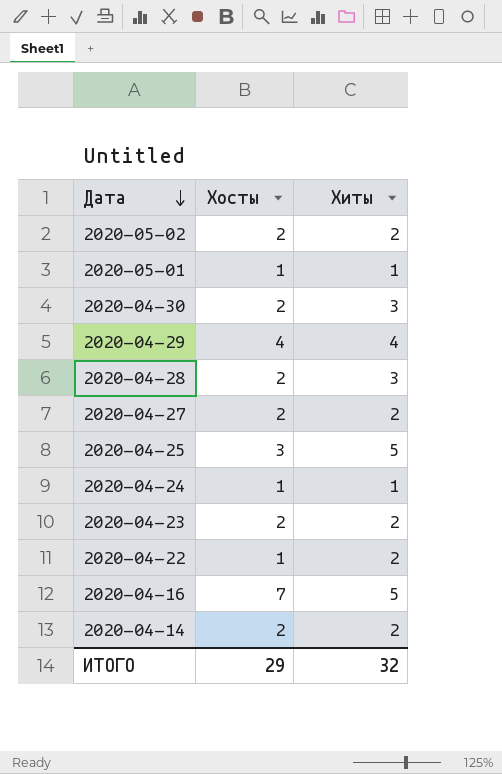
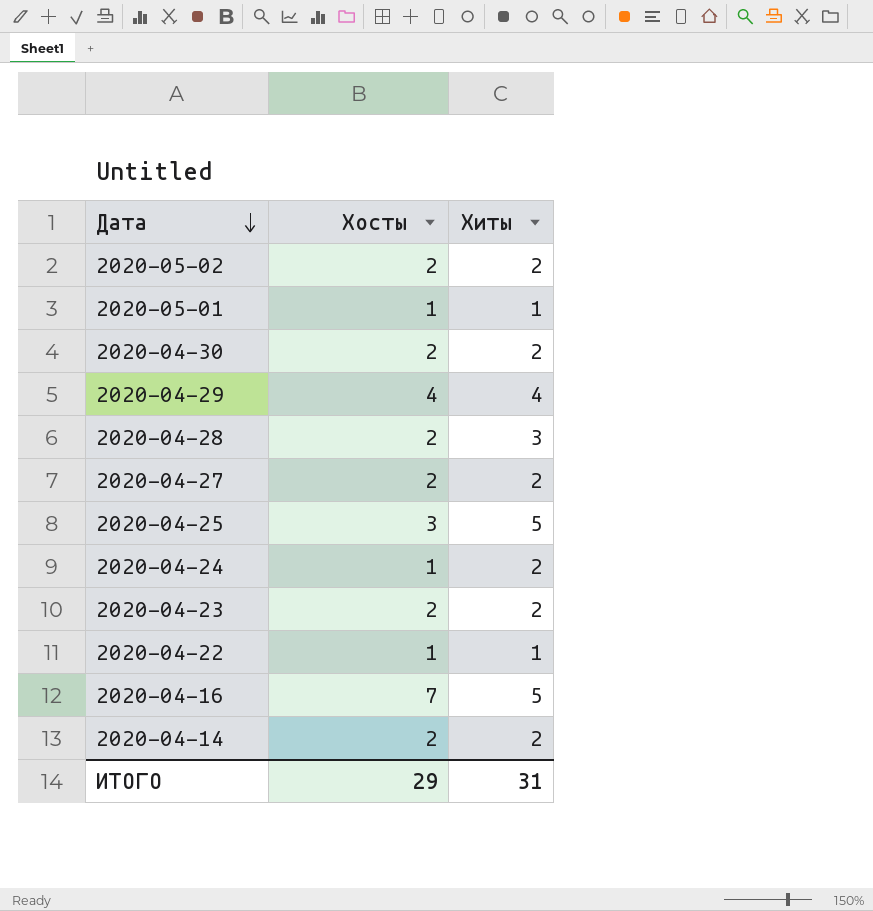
2020-04-30 | Хиты: 3 -> 2
2020-04-24 | Хиты: 1 -> 2
2020-04-22 | Хиты: 2 -> 1
ИТОГО | Хиты: 32 -> 31

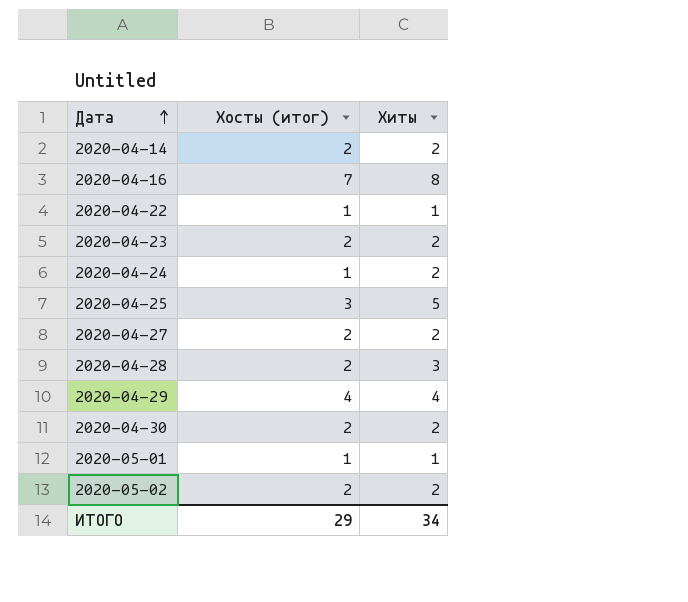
row order: Дата descending -> Дата ascending
column name: Хосты -> Хосты (итог)
2020-04-16 | Хиты: 5 -> 8
ИТОГО | Хиты: 31 -> 34

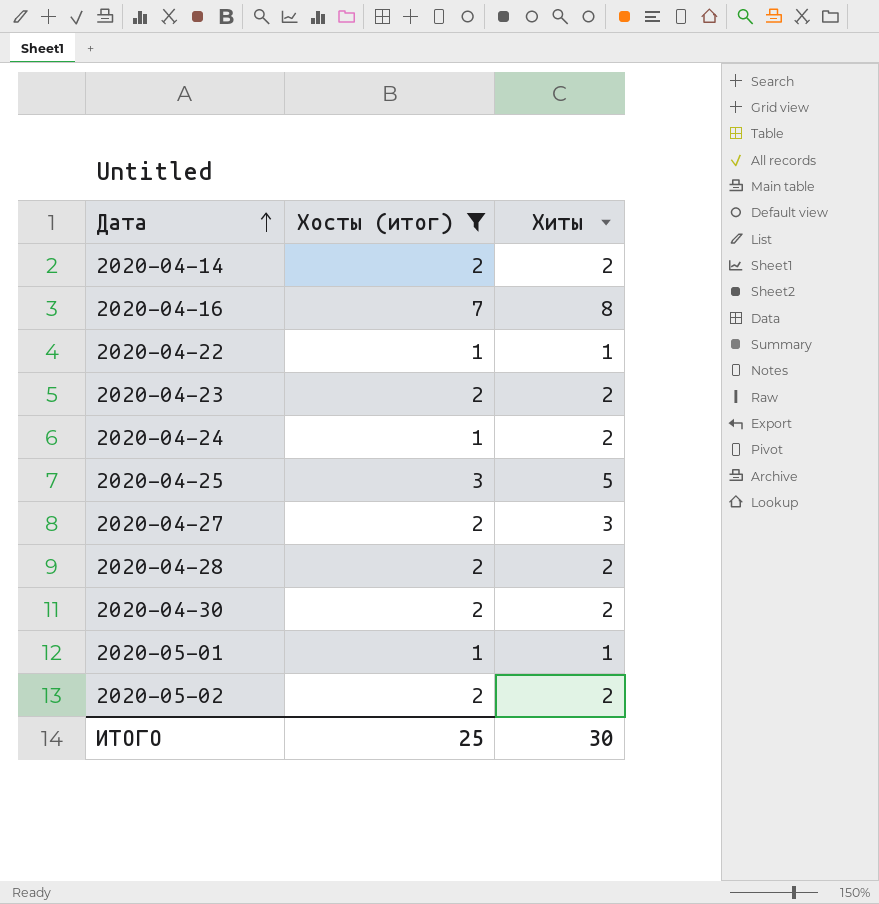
filter: none -> Хосты (итог) != 4
2020-04-27 | Хиты: 2 -> 3
2020-04-28 | Хиты: 3 -> 2
ИТОГО | Хосты (итог): 29 -> 25
ИТОГО | Хиты: 34 -> 30

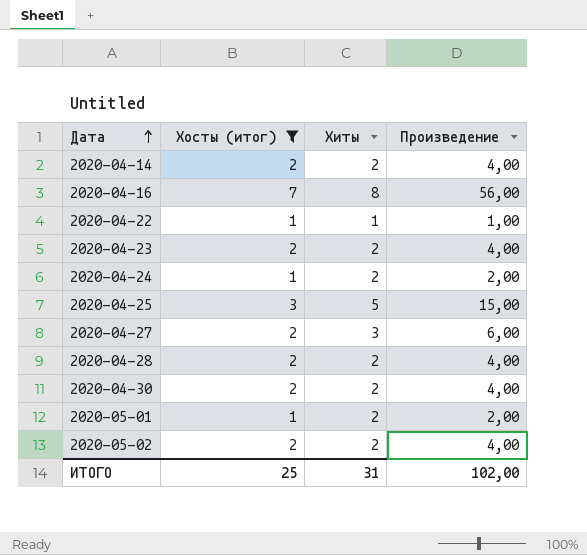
column Произведение | formula: none -> [Хосты (итог)] * [Хиты]
2020-05-01 | Хиты: 1 -> 2
ИТОГО | Хиты: 30 -> 31

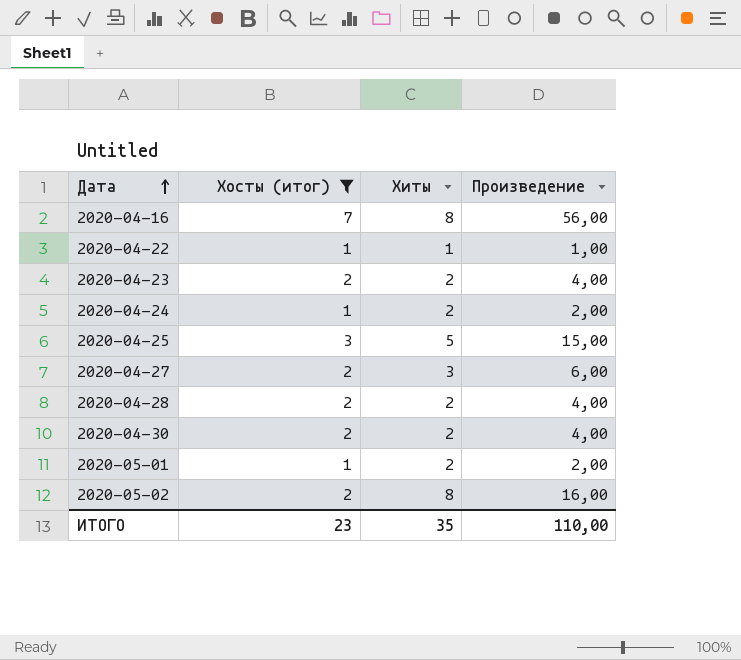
row 2020-04-14: 2 | 2 | 4,00 -> none
2020-05-02 | Хиты: 2 -> 8
2020-05-02 | Произведение: 4,00 -> 16,00
ИТОГО | Хосты (итог): 25 -> 23
ИТОГО | Хиты: 31 -> 35
ИТОГО | Произведение: 102,00 -> 110,00

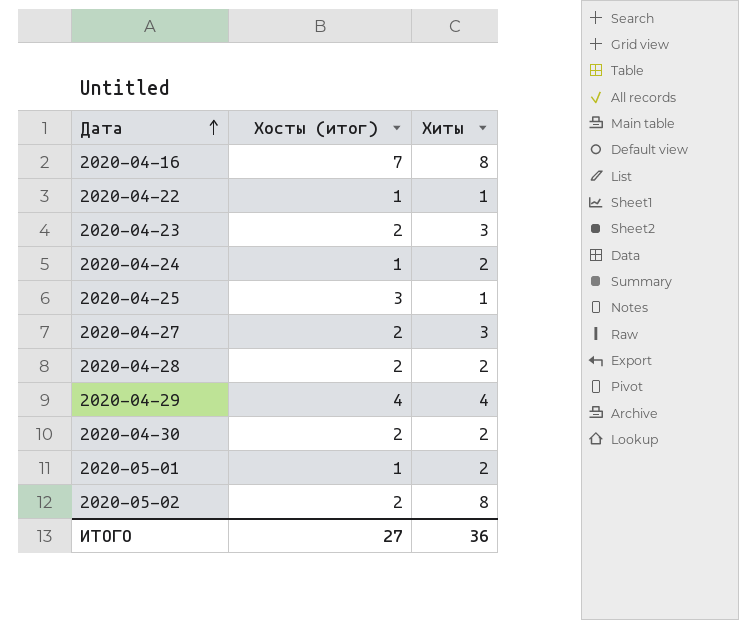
filter: Хосты (итог) != 4 -> none
column Произведение | formula: [Хосты (итог)] * [Хиты] -> none
2020-04-23 | Хиты: 2 -> 3
2020-04-25 | Хиты: 5 -> 1
ИТОГО | Хосты (итог): 23 -> 27
ИТОГО | Хиты: 35 -> 36

